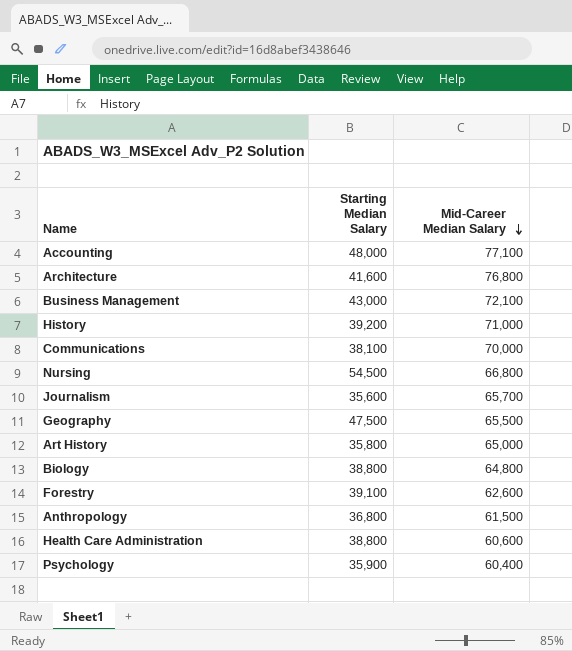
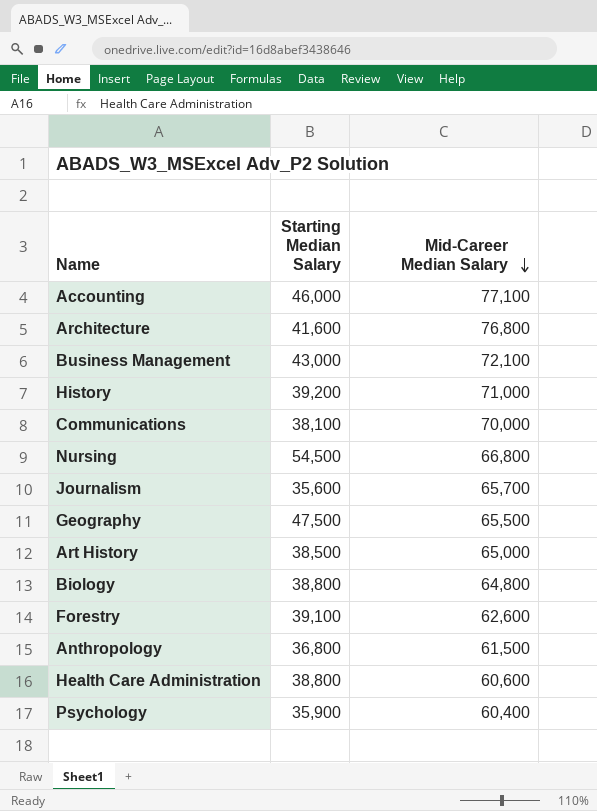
Accounting | Starting Median Salary: 48,000 -> 46,000
Art History | Starting Median Salary: 35,800 -> 38,500

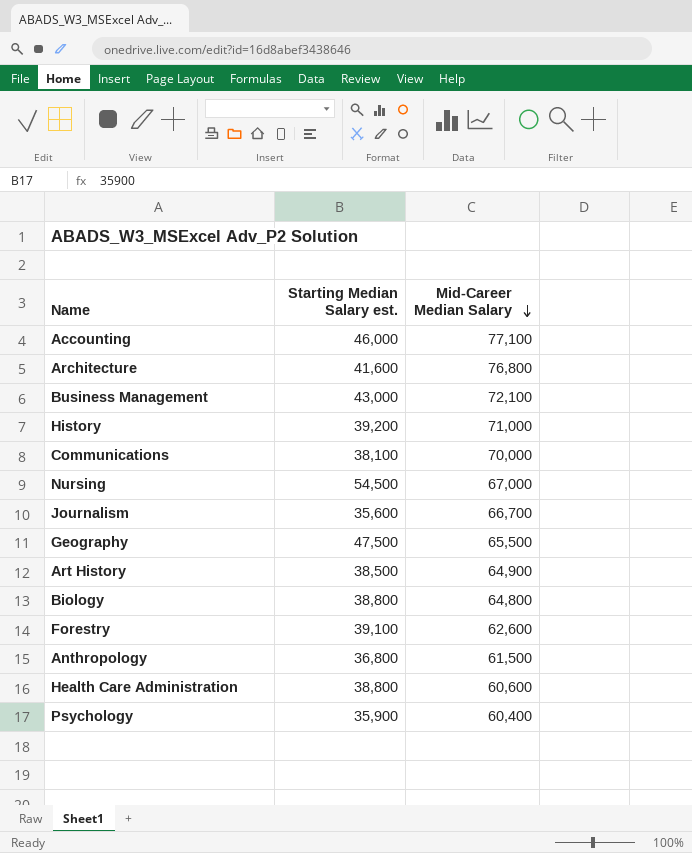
column name: Starting Median Salary -> Starting Median Salary est.
Nursing | Mid-Career Median Salary: 66,800 -> 67,000
Journalism | Mid-Career Median Salary: 65,700 -> 66,700
Art History | Mid-Career Median Salary: 65,000 -> 64,900

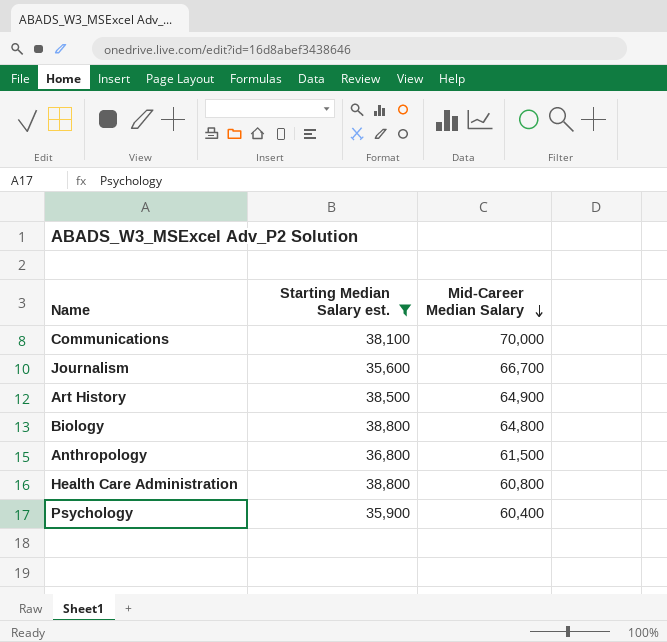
filter: none -> Starting Median Salary est. <= 38,800
Health Care Administration | Mid-Career Median Salary: 60,600 -> 60,800

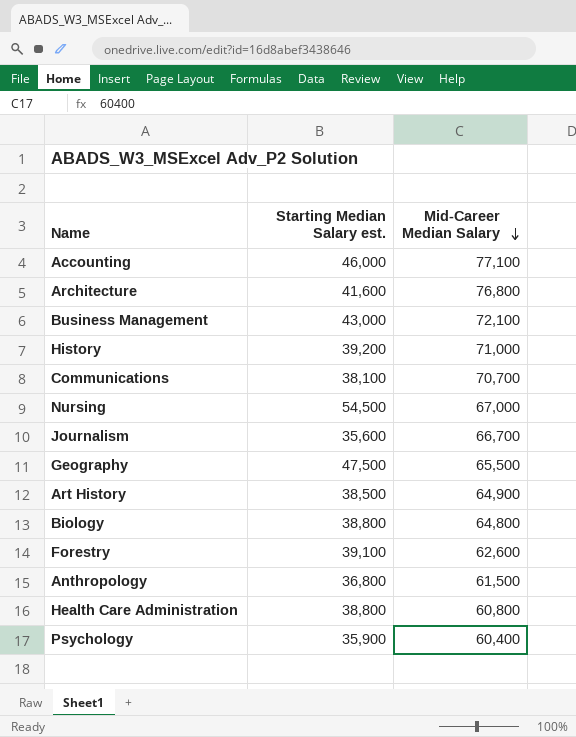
filter: Starting Median Salary est. <= 38,800 -> none
Communications | Mid-Career Median Salary: 70,000 -> 70,700

